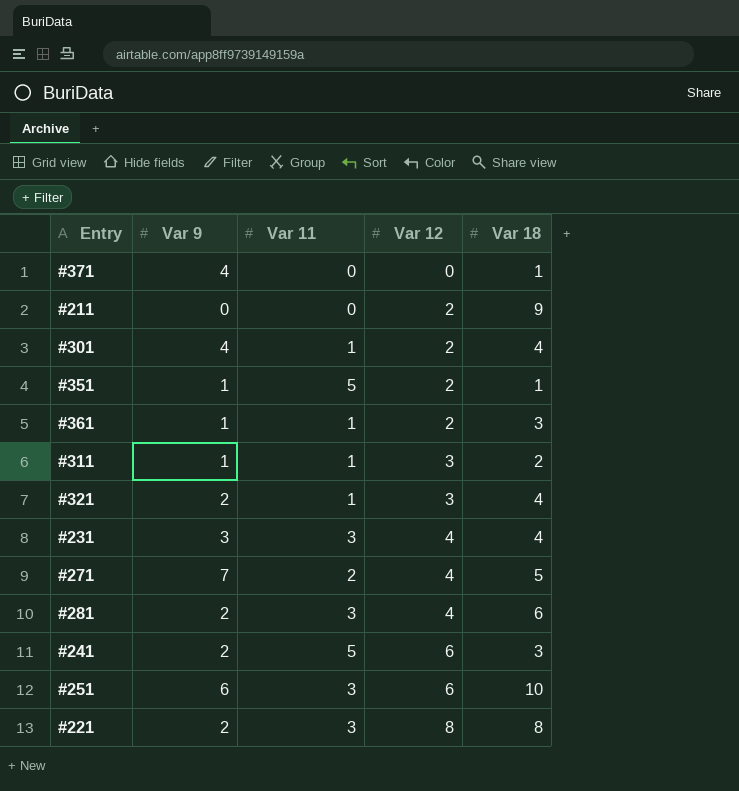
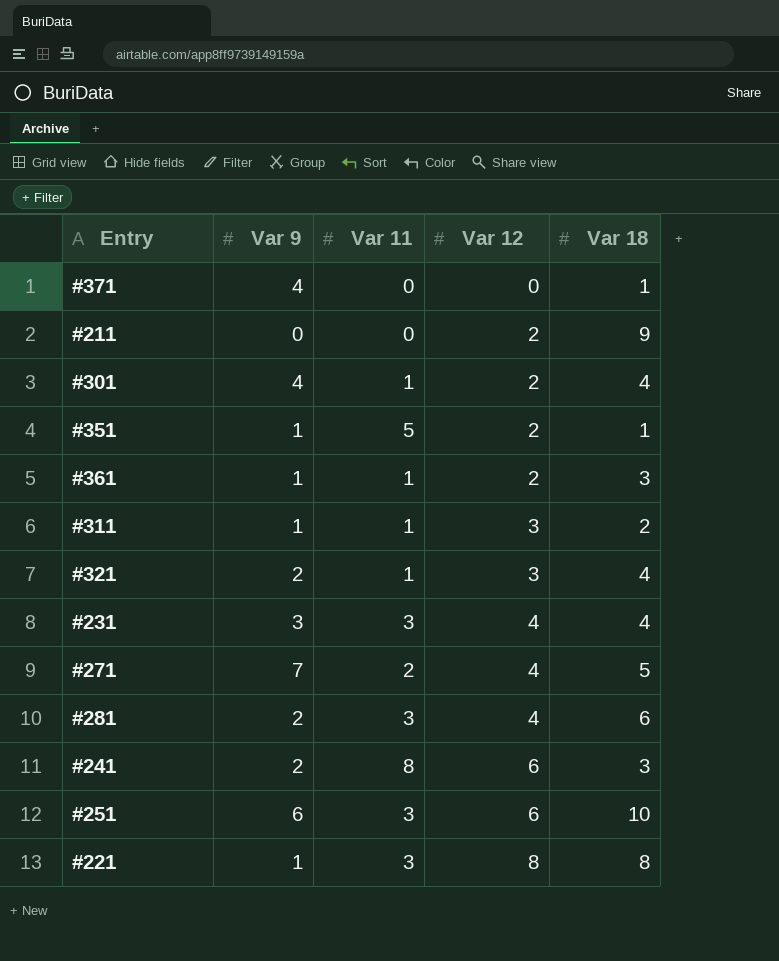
#241 | Var 11: 5 -> 8
#221 | Var 9: 2 -> 1

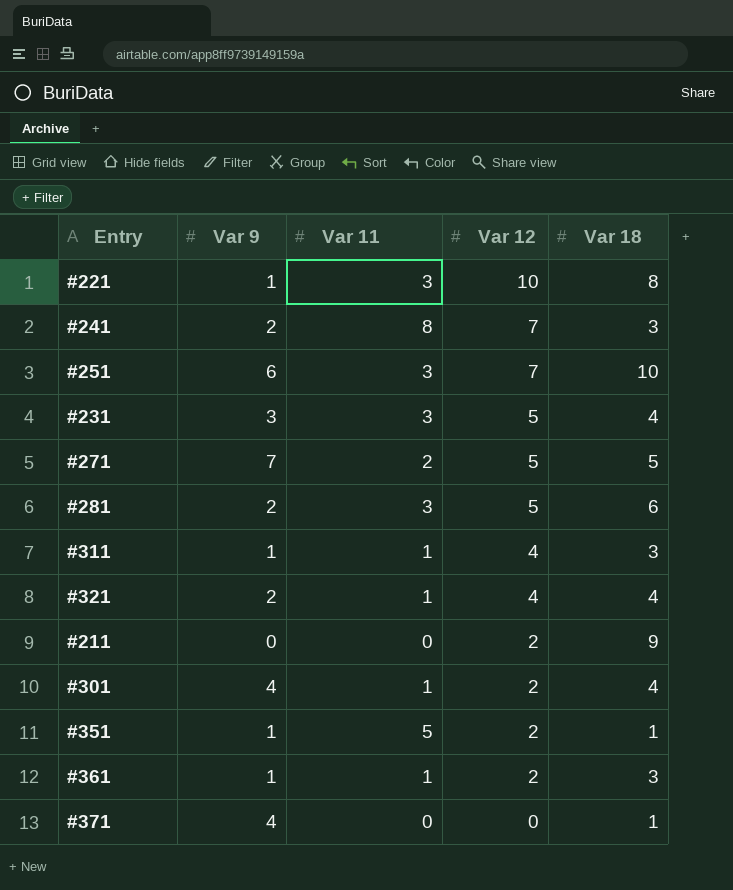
row order: Var 12 ascending -> Var 12 descending
#221 | Var 12: 8 -> 10
#241 | Var 12: 6 -> 7
#251 | Var 12: 6 -> 7
#231 | Var 12: 4 -> 5
#271 | Var 12: 4 -> 5
#281 | Var 12: 4 -> 5
#311 | Var 12: 3 -> 4
#311 | Var 18: 2 -> 3
#321 | Var 12: 3 -> 4

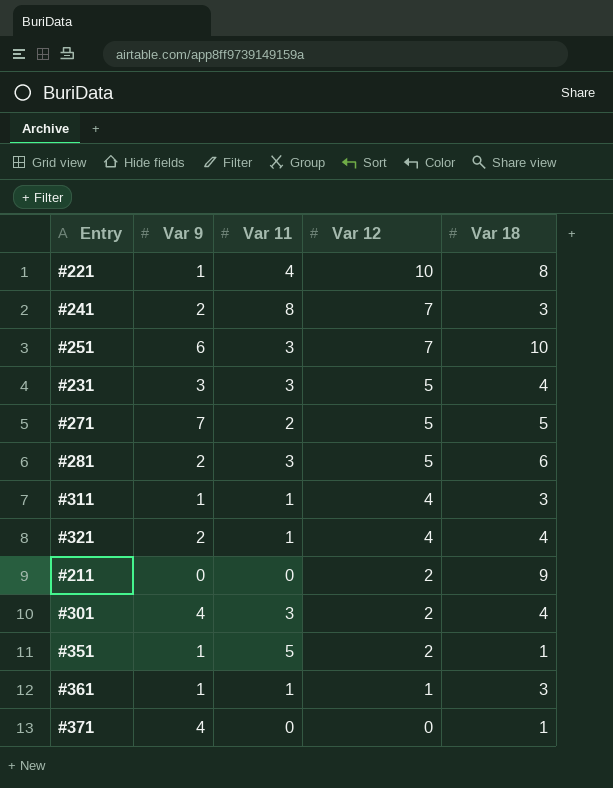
#221 | Var 11: 3 -> 4
#301 | Var 11: 1 -> 3
#361 | Var 12: 2 -> 1

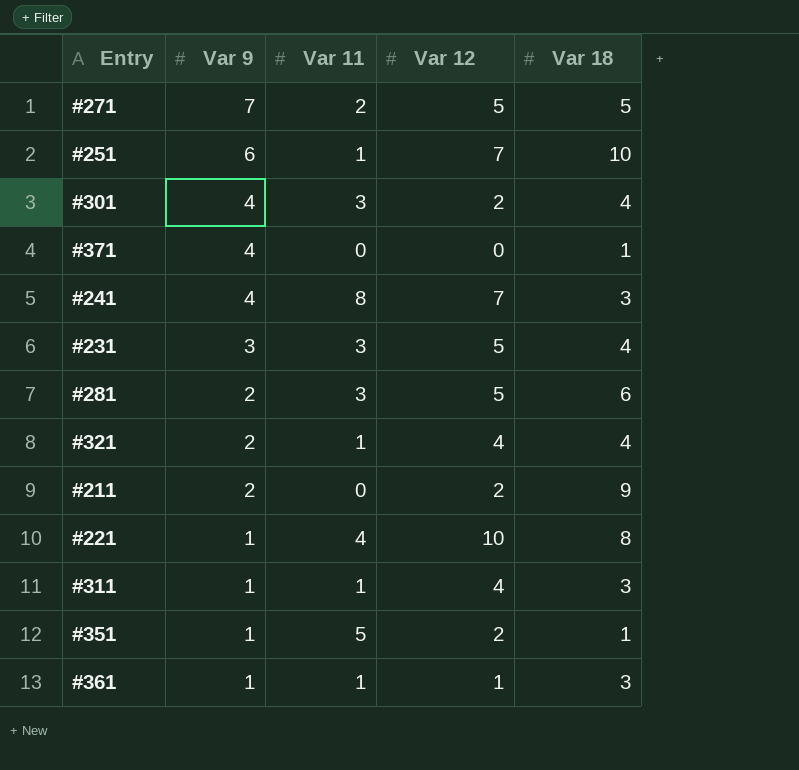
row order: Var 12 descending -> Var 9 descending
#251 | Var 11: 3 -> 1
#241 | Var 9: 2 -> 4
#211 | Var 9: 0 -> 2

